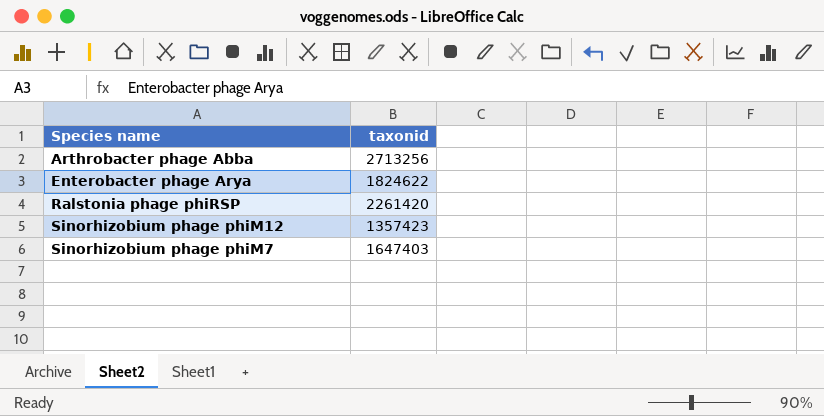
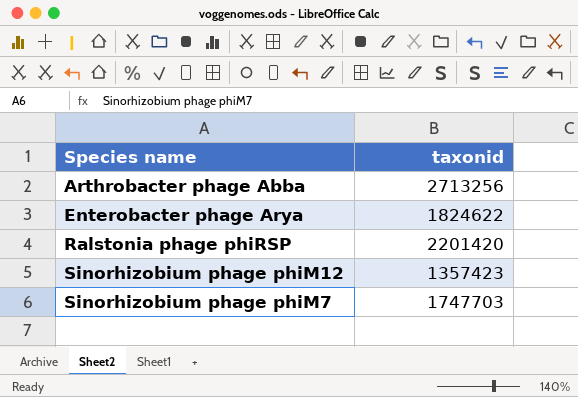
Ralstonia phage phiRSP | taxonid: 2261420 -> 2201420
Sinorhizobium phage phiM7 | taxonid: 1647403 -> 1747703

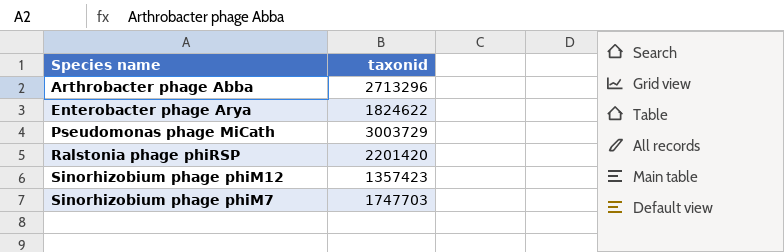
Arthrobacter phage Abba | taxonid: 2713256 -> 2713296
row Pseudomonas phage MiCath: none -> 3003729

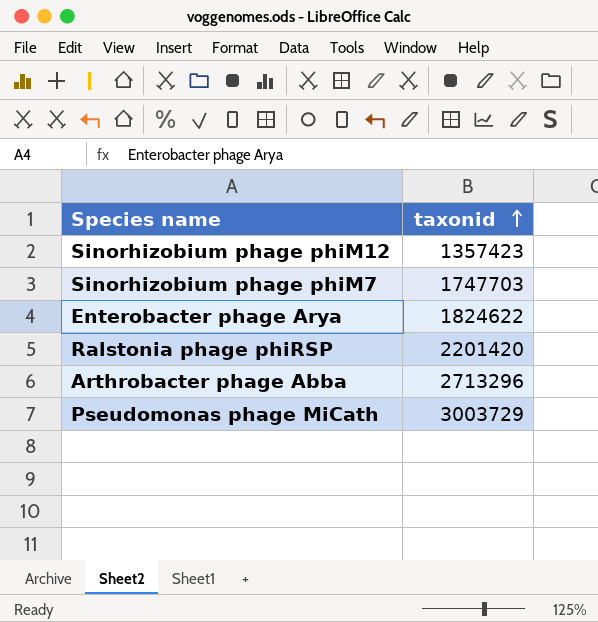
row order: none -> taxonid ascending

